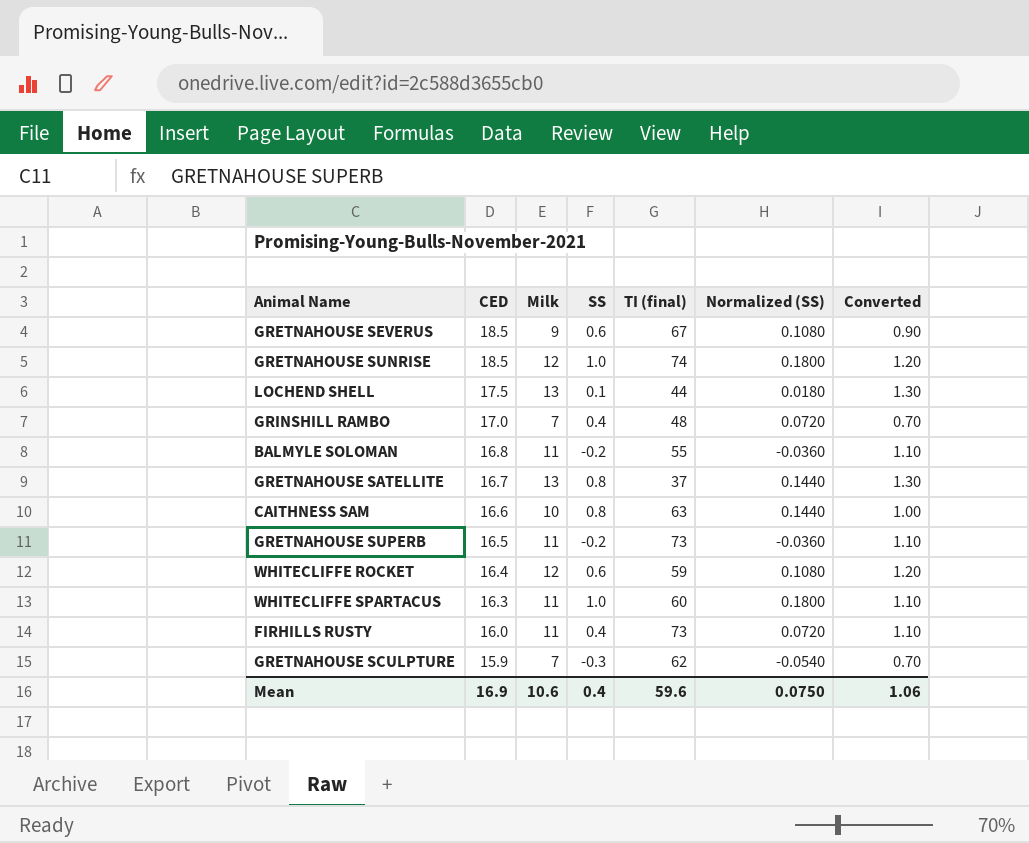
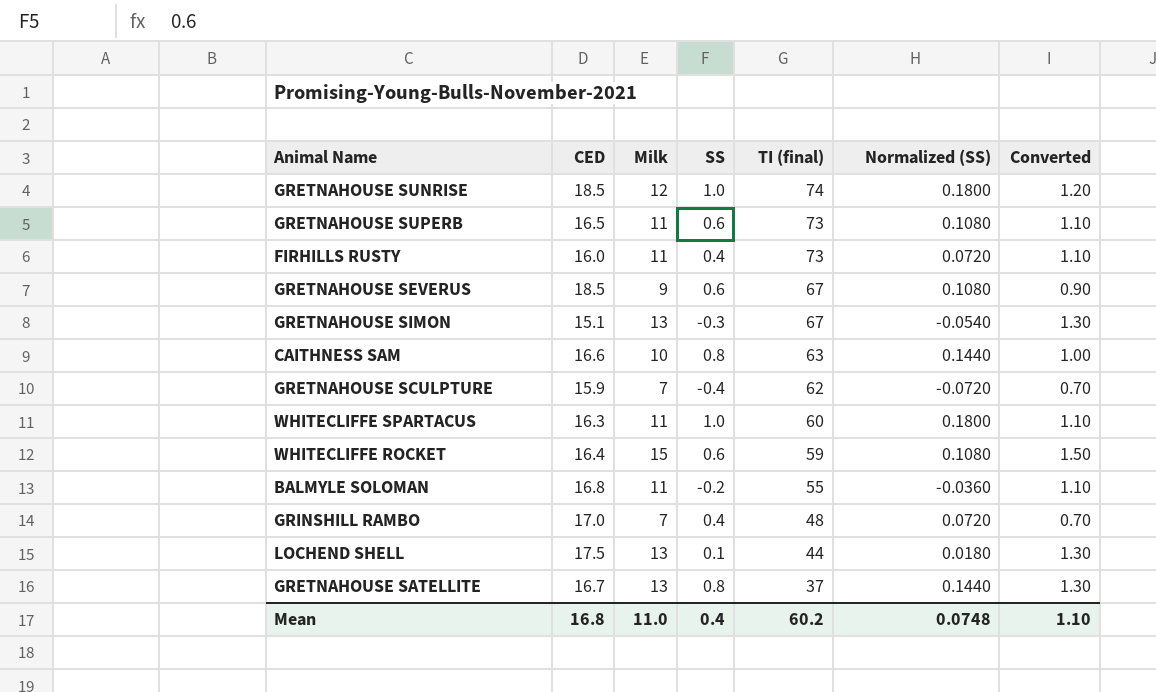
row order: CED descending -> TI (final) descending
GRETNAHOUSE SUPERB | SS: -0.2 -> 0.6
GRETNAHOUSE SUPERB | Normalized (SS): -0.0360 -> 0.1080
row GRETNAHOUSE SIMON: none -> 15.1 | 13 | -0.3 | 67 | -0.0540 | 1.30
GRETNAHOUSE SCULPTURE | SS: -0.3 -> -0.4
GRETNAHOUSE SCULPTURE | Normalized (SS): -0.0540 -> -0.0720
WHITECLIFFE ROCKET | Milk: 12 -> 15
WHITECLIFFE ROCKET | Converted: 1.20 -> 1.50
Mean | CED: 16.9 -> 16.8
Mean | Milk: 10.6 -> 11.0
Mean | TI (final): 59.6 -> 60.2
Mean | Normalized (SS): 0.0750 -> 0.0748
Mean | Converted: 1.06 -> 1.10

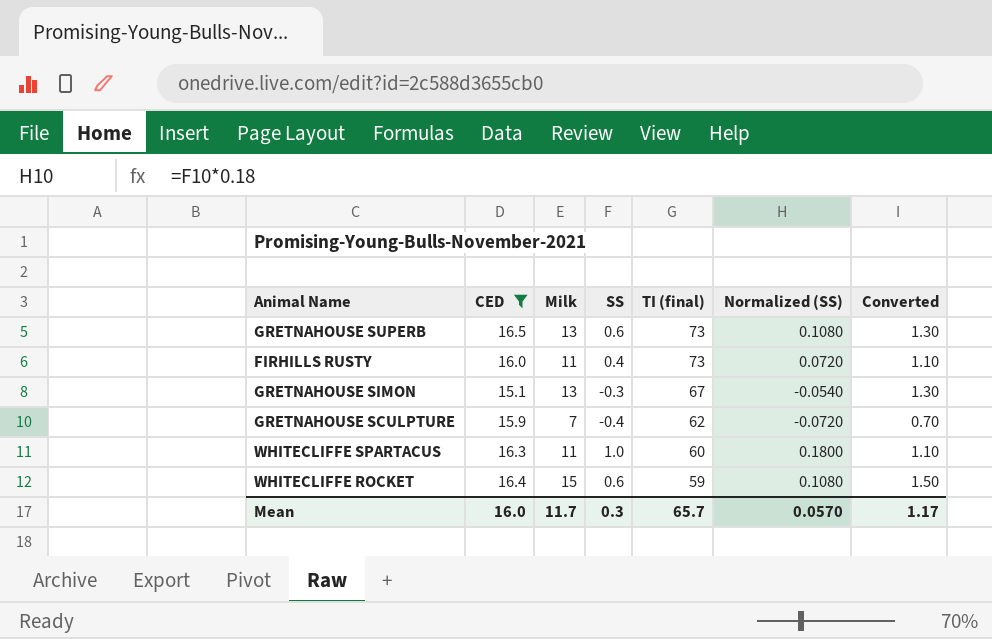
filter: none -> CED <= 16.5
GRETNAHOUSE SUPERB | Milk: 11 -> 13
GRETNAHOUSE SUPERB | Converted: 1.10 -> 1.30
Mean | CED: 16.8 -> 16.0
Mean | Milk: 11.0 -> 11.7
Mean | SS: 0.4 -> 0.3
Mean | TI (final): 60.2 -> 65.7
Mean | Normalized (SS): 0.0748 -> 0.0570
Mean | Converted: 1.10 -> 1.17

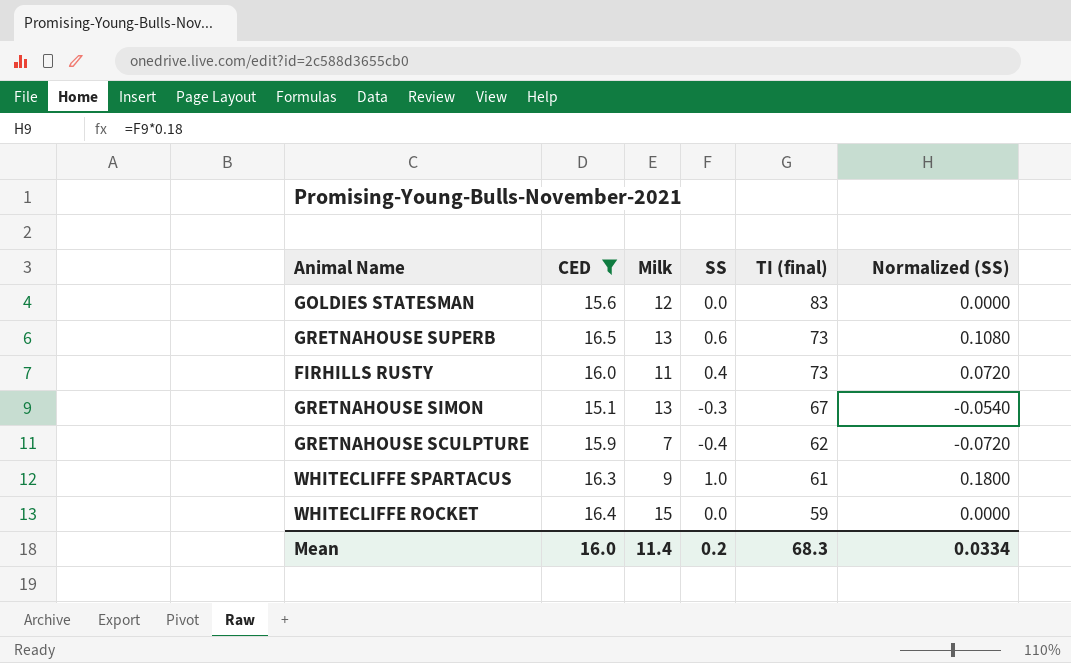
column Converted | formula: [Milk] * 0.1 -> none
row GOLDIES STATESMAN: none -> 15.6 | 12 | 0.0 | 83 | 0.0000
WHITECLIFFE SPARTACUS | Milk: 11 -> 9
WHITECLIFFE SPARTACUS | TI (final): 60 -> 61
WHITECLIFFE ROCKET | SS: 0.6 -> 0.0
WHITECLIFFE ROCKET | Normalized (SS): 0.1080 -> 0.0000
Mean | Milk: 11.7 -> 11.4
Mean | SS: 0.3 -> 0.2
Mean | TI (final): 65.7 -> 68.3
Mean | Normalized (SS): 0.0570 -> 0.0334

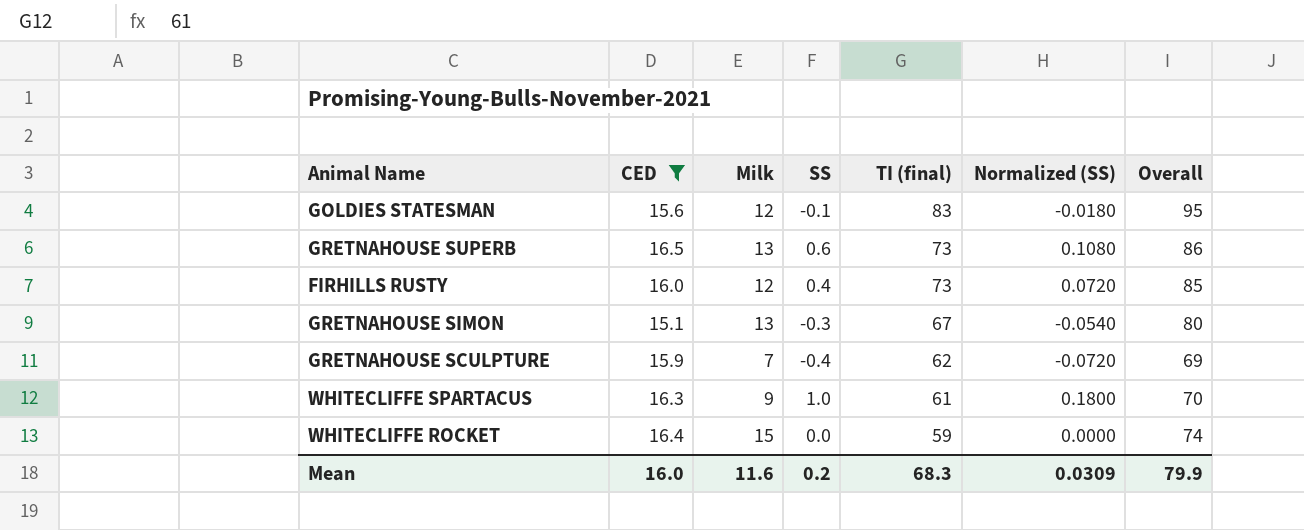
column Overall | formula: none -> [Milk] + [TI (final)]
GOLDIES STATESMAN | SS: 0.0 -> -0.1
GOLDIES STATESMAN | Normalized (SS): 0.0000 -> -0.0180
FIRHILLS RUSTY | Milk: 11 -> 12
Mean | Milk: 11.4 -> 11.6
Mean | Normalized (SS): 0.0334 -> 0.0309

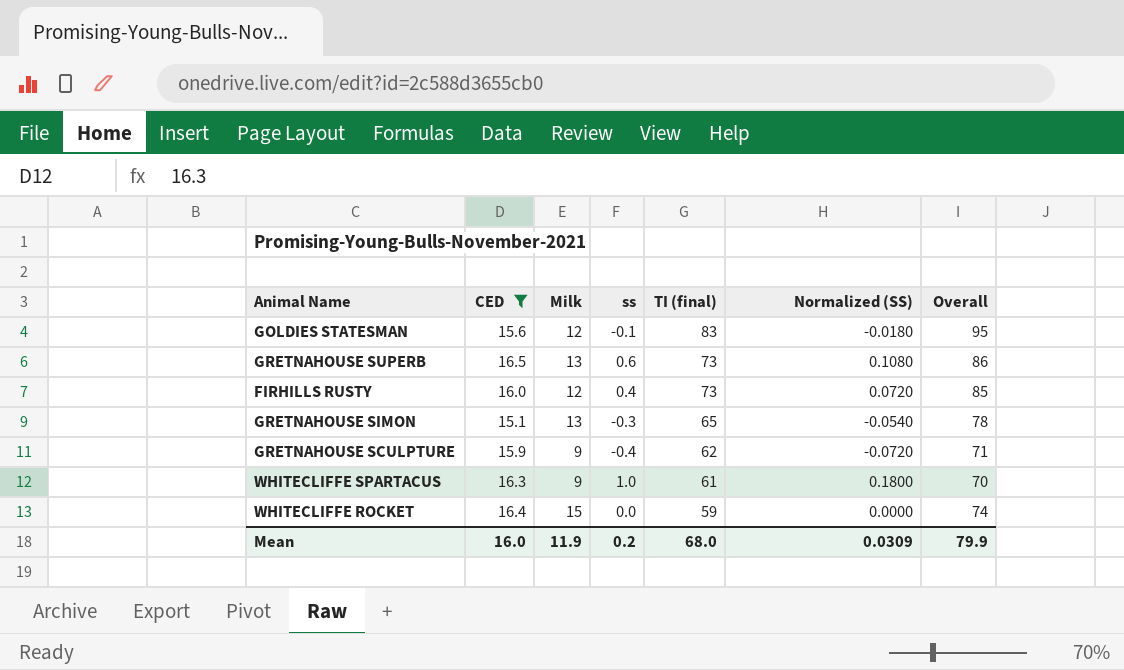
column name: SS -> ss
GRETNAHOUSE SIMON | TI (final): 67 -> 65
GRETNAHOUSE SIMON | Overall: 80 -> 78
GRETNAHOUSE SCULPTURE | Milk: 7 -> 9
GRETNAHOUSE SCULPTURE | Overall: 69 -> 71
Mean | Milk: 11.6 -> 11.9
Mean | TI (final): 68.3 -> 68.0

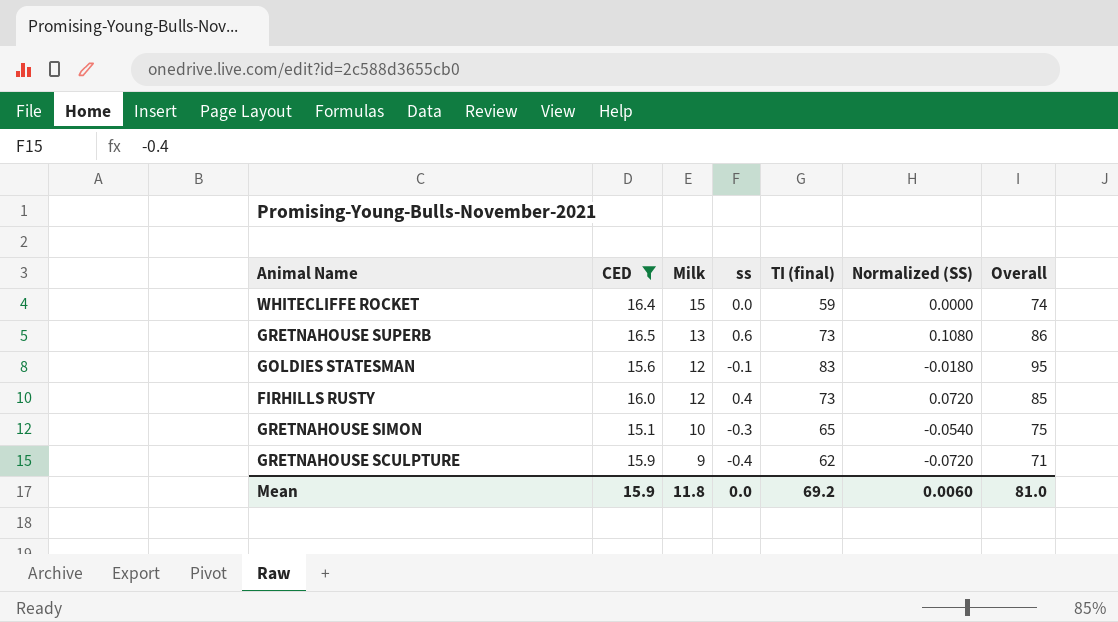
row order: TI (final) descending -> Milk descending
row WHITECLIFFE SPARTACUS: 16.3 | 9 | 1.0 | 61 | 0.1800 | 70 -> none
GRETNAHOUSE SIMON | Milk: 13 -> 10
GRETNAHOUSE SIMON | Overall: 78 -> 75
Mean | CED: 16.0 -> 15.9
Mean | Milk: 11.9 -> 11.8
Mean | ss: 0.2 -> 0.0
Mean | TI (final): 68.0 -> 69.2
Mean | Normalized (SS): 0.0309 -> 0.0060
Mean | Overall: 79.9 -> 81.0

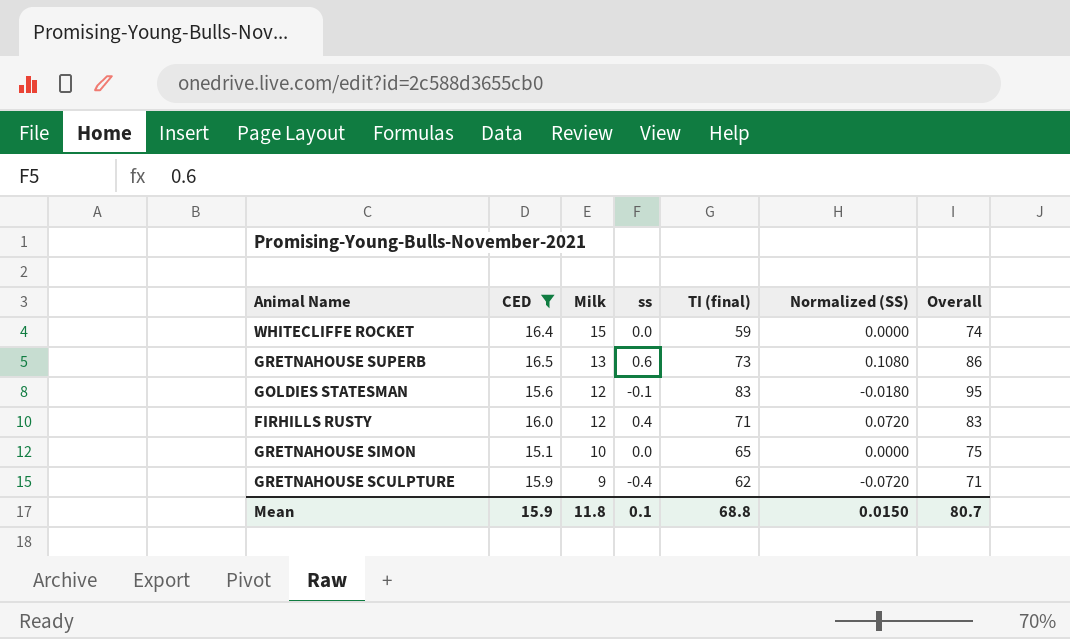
FIRHILLS RUSTY | TI (final): 73 -> 71
FIRHILLS RUSTY | Overall: 85 -> 83
GRETNAHOUSE SIMON | ss: -0.3 -> 0.0
GRETNAHOUSE SIMON | Normalized (SS): -0.0540 -> 0.0000
Mean | ss: 0.0 -> 0.1
Mean | TI (final): 69.2 -> 68.8
Mean | Normalized (SS): 0.0060 -> 0.0150
Mean | Overall: 81.0 -> 80.7

